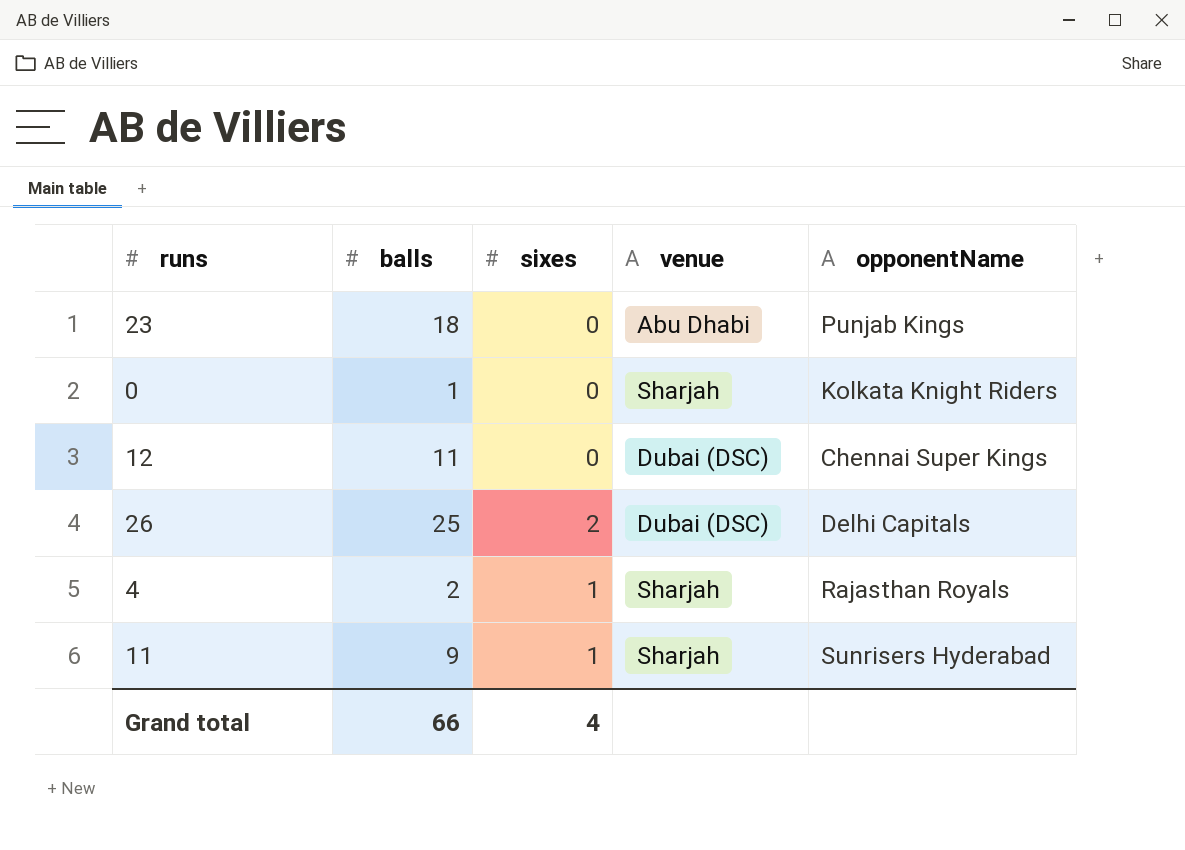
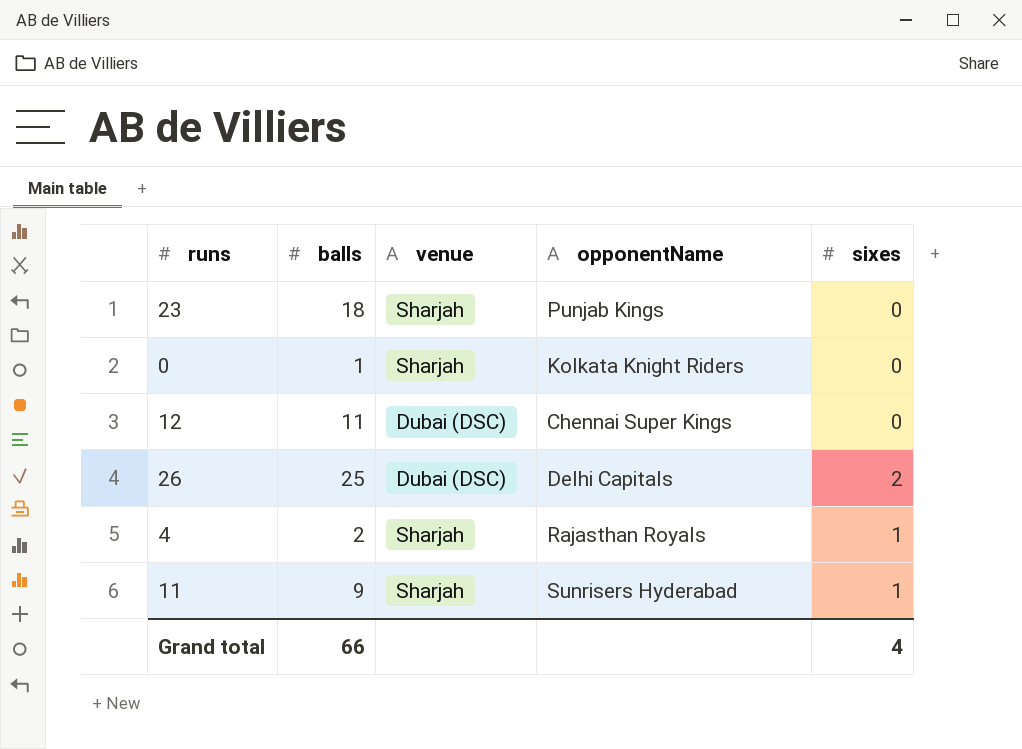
column sixes | position: 3 -> 5
23 | venue: Abu Dhabi -> Sharjah

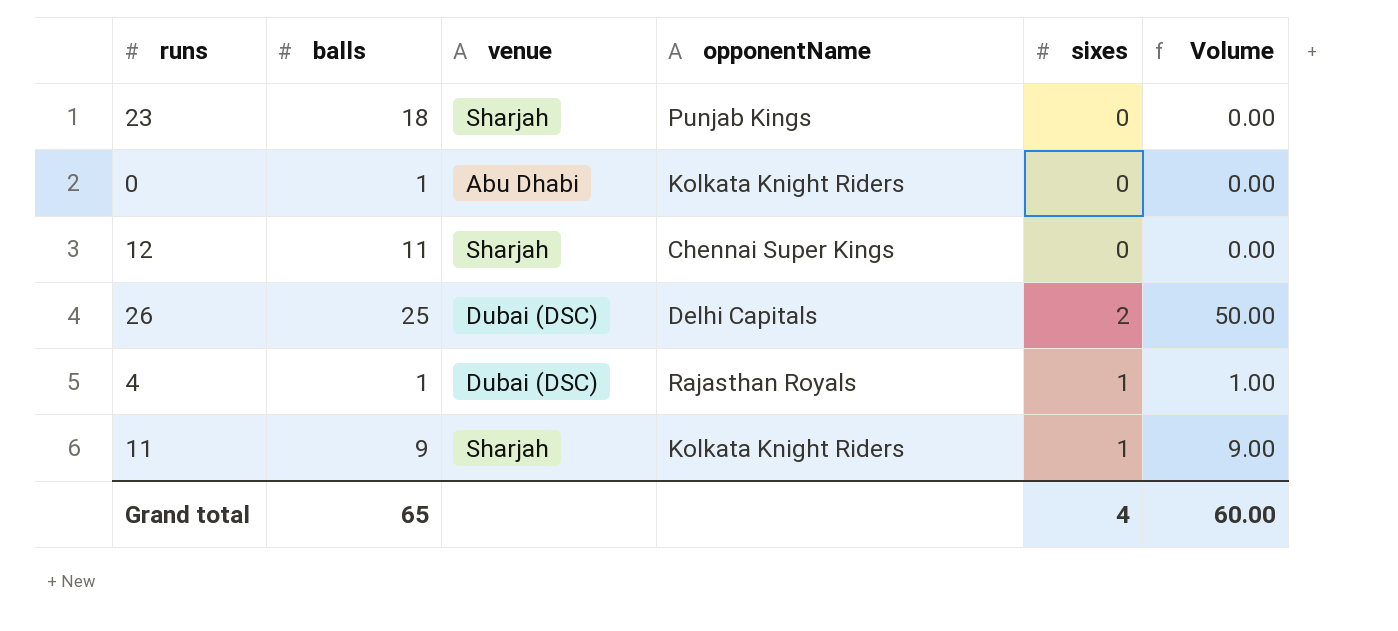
column Volume | formula: none -> [balls] * [sixes]
0 | venue: Sharjah -> Abu Dhabi
12 | venue: Dubai (DSC) -> Sharjah
4 | balls: 2 -> 1
4 | venue: Sharjah -> Dubai (DSC)
11 | opponentName: Sunrisers Hyderabad -> Kolkata Knight Riders
Grand total | balls: 66 -> 65

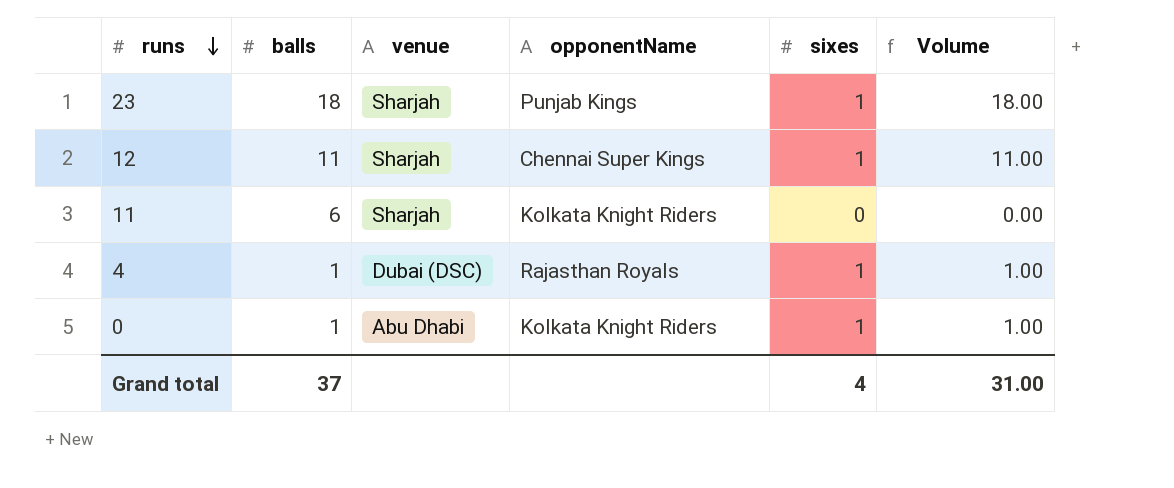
row order: none -> runs descending
row 26: 25 | Dubai (DSC) | Delhi Capitals | 2 | 50.00 -> none
23 | sixes: 0 -> 1
23 | Volume: 0.00 -> 18.00
12 | sixes: 0 -> 1
12 | Volume: 0.00 -> 11.00
11 | balls: 9 -> 6
11 | sixes: 1 -> 0
11 | Volume: 9.00 -> 0.00
0 | sixes: 0 -> 1
0 | Volume: 0.00 -> 1.00
Grand total | balls: 65 -> 37
Grand total | Volume: 60.00 -> 31.00

